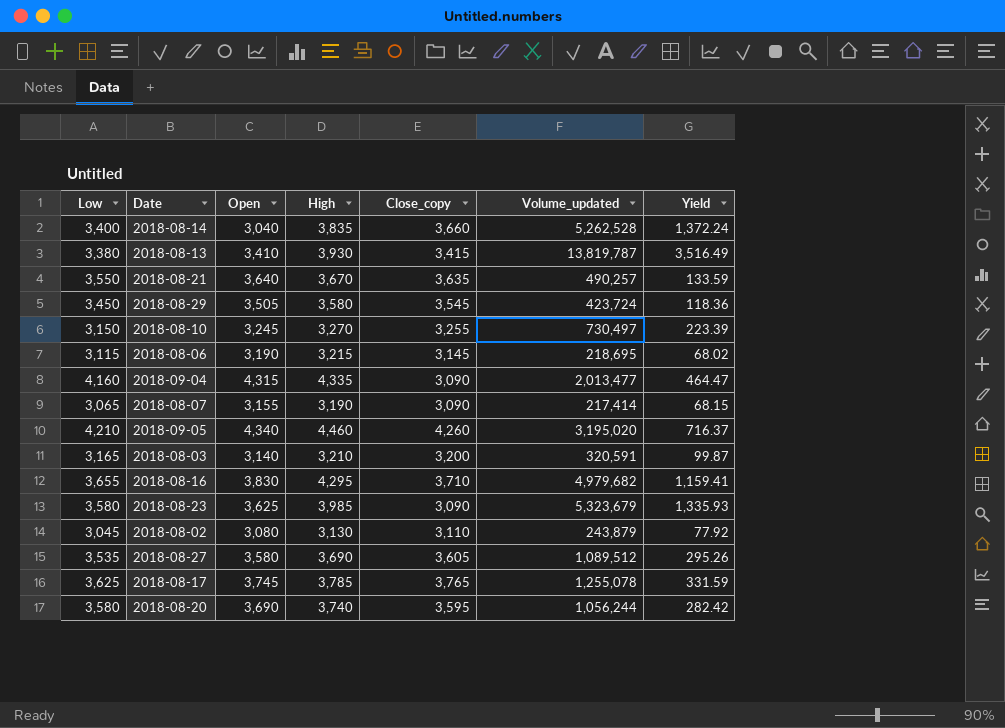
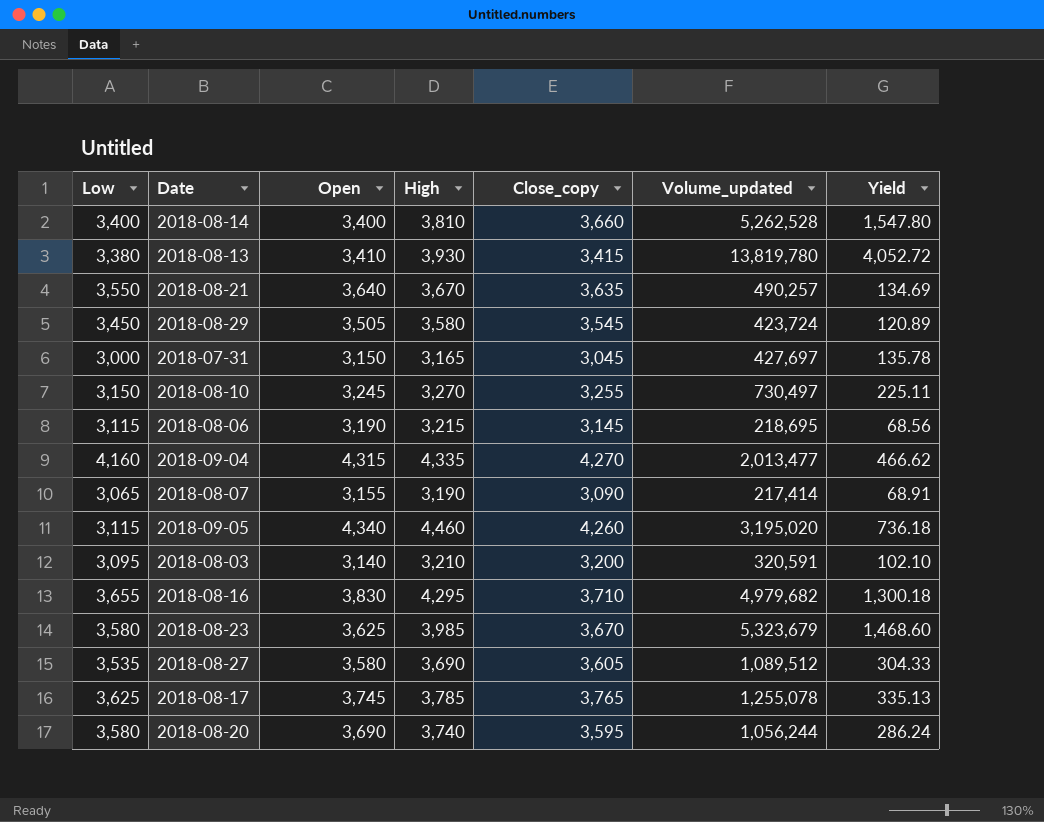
column Yield | formula: [Volume_updated] / [High] -> [Volume_updated] / [Open]
row 2018-08-02: 3,045 | 3,080 | 3,130 | 3,110 | 243,879 | 77.92 -> none
2018-08-14 | Open: 3,040 -> 3,400
2018-08-14 | High: 3,835 -> 3,810
2018-08-13 | Volume_updated: 13,819,787 -> 13,819,780
row 2018-07-31: none -> 3,000 | 3,150 | 3,165 | 3,045 | 427,697 | 135.78
2018-09-04 | Close_copy: 3,090 -> 4,270
2018-09-05 | Low: 4,210 -> 3,115
2018-08-03 | Low: 3,165 -> 3,095
2018-08-23 | Close_copy: 3,090 -> 3,670

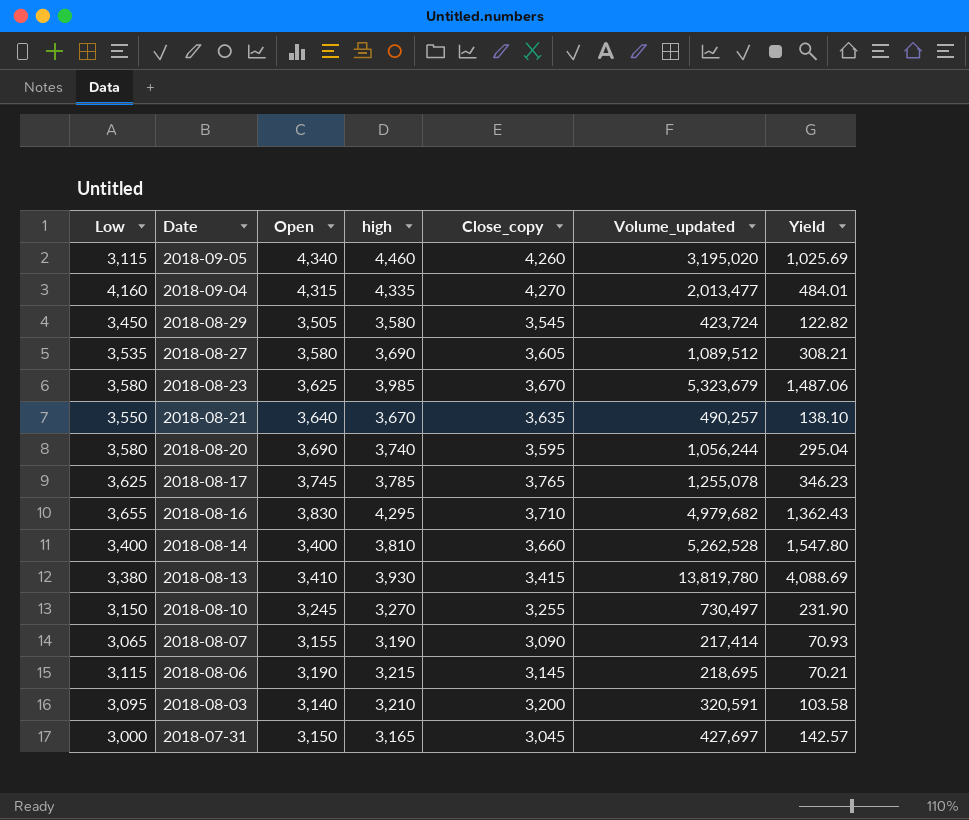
row order: none -> Date descending
column name: High -> high
column Yield | formula: [Volume_updated] / [Open] -> [Volume_updated] / [Low]

